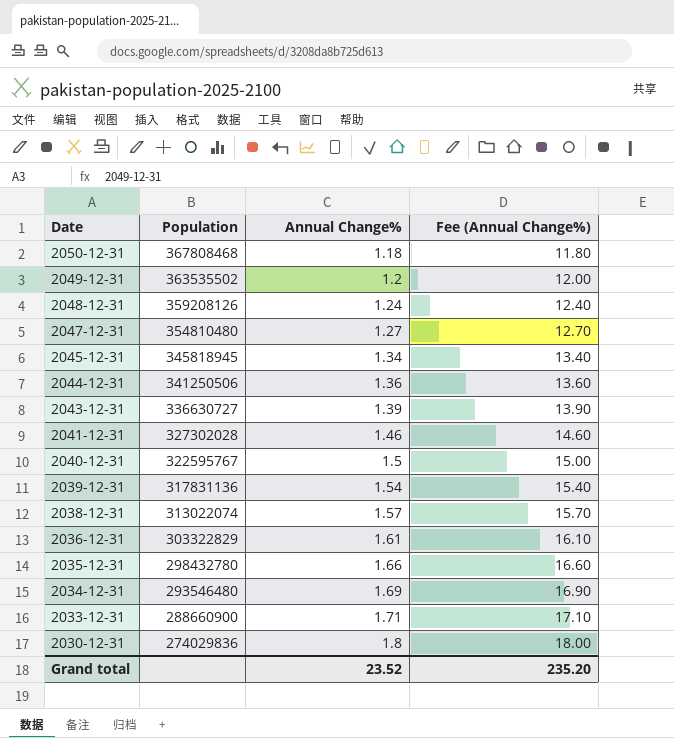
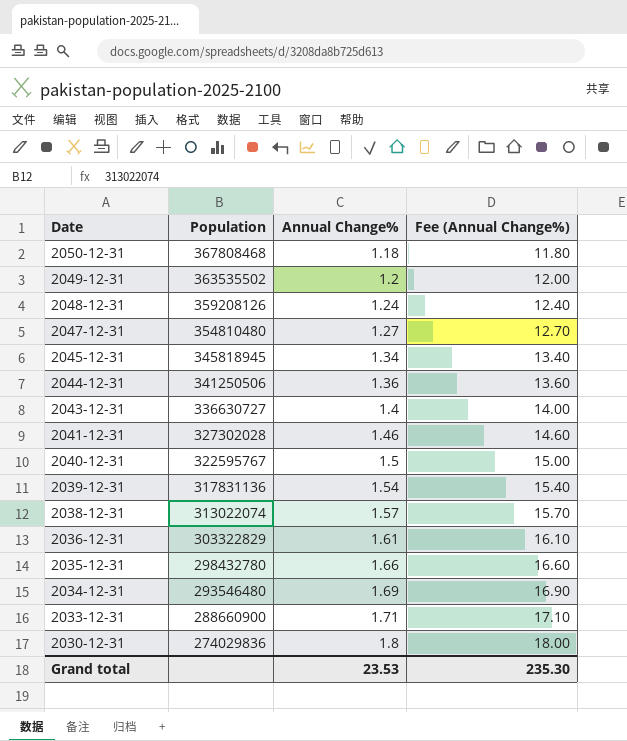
2043-12-31 | Annual Change%: 1.39 -> 1.4
2043-12-31 | Fee (Annual Change%): 13.90 -> 14.00
Grand total | Annual Change%: 23.52 -> 23.53
Grand total | Fee (Annual Change%): 235.20 -> 235.30

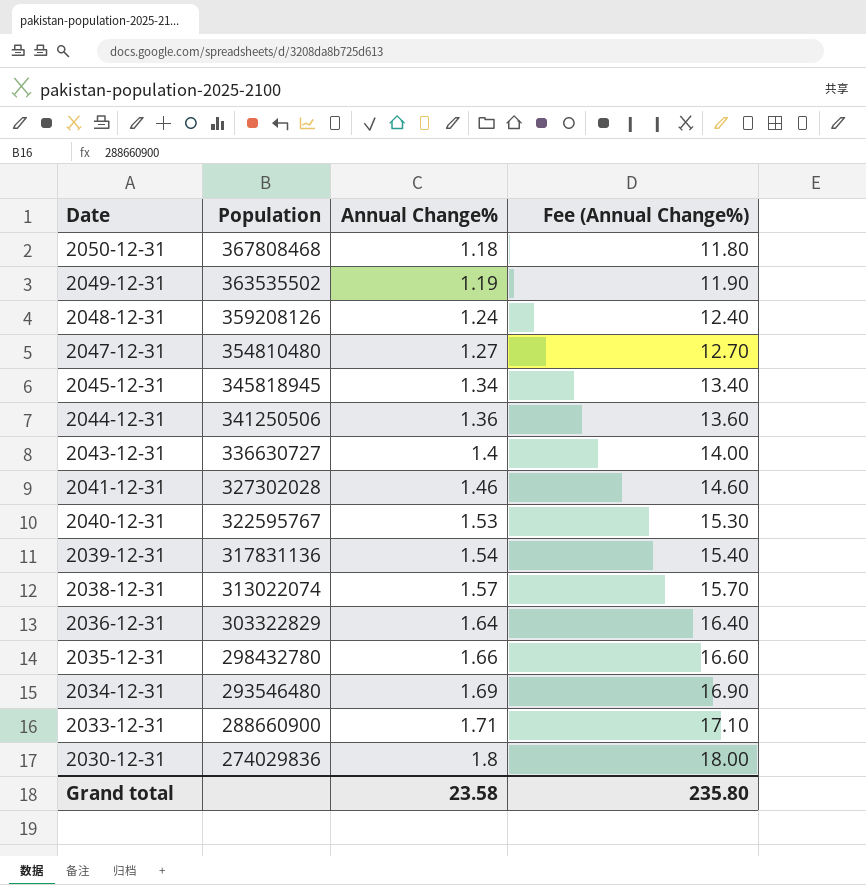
2049-12-31 | Annual Change%: 1.2 -> 1.19
2049-12-31 | Fee (Annual Change%): 12.00 -> 11.90
2040-12-31 | Annual Change%: 1.5 -> 1.53
2040-12-31 | Fee (Annual Change%): 15.00 -> 15.30
2036-12-31 | Annual Change%: 1.61 -> 1.64
2036-12-31 | Fee (Annual Change%): 16.10 -> 16.40
Grand total | Annual Change%: 23.53 -> 23.58
Grand total | Fee (Annual Change%): 235.30 -> 235.80

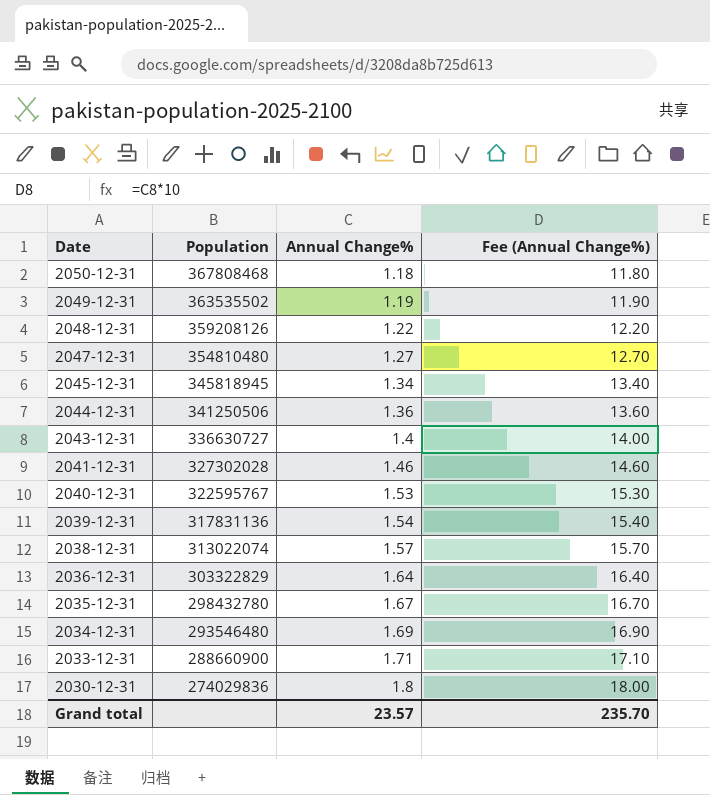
2048-12-31 | Annual Change%: 1.24 -> 1.22
2048-12-31 | Fee (Annual Change%): 12.40 -> 12.20
2035-12-31 | Annual Change%: 1.66 -> 1.67
2035-12-31 | Fee (Annual Change%): 16.60 -> 16.70
Grand total | Annual Change%: 23.58 -> 23.57
Grand total | Fee (Annual Change%): 235.80 -> 235.70

